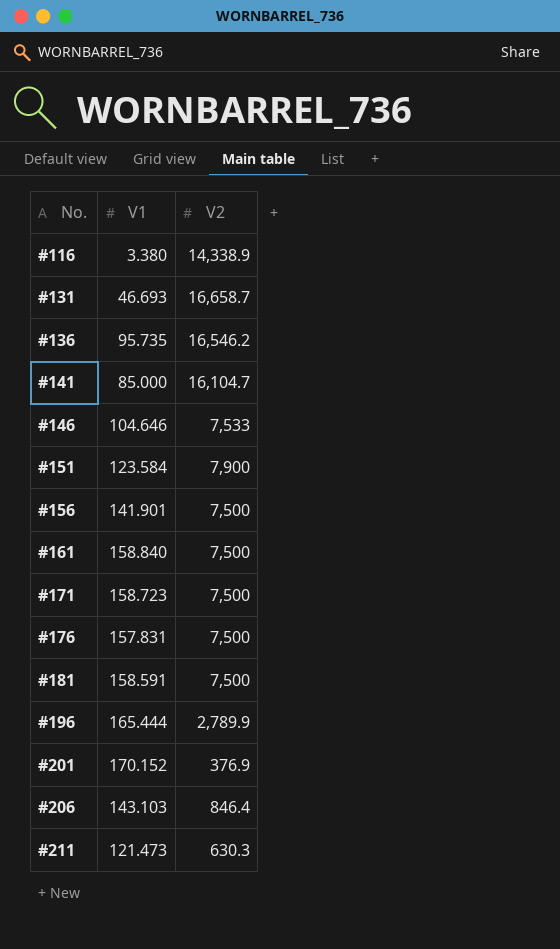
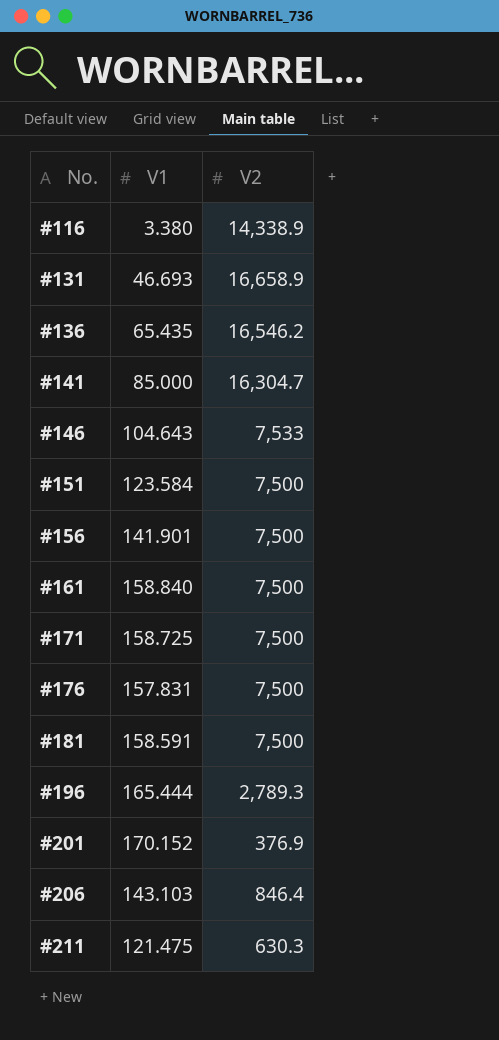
#131 | V2: 16,658.7 -> 16,658.9
#136 | V1: 95.735 -> 65.435
#141 | V2: 16,104.7 -> 16,304.7
#146 | V1: 104.646 -> 104.643
#151 | V2: 7,900 -> 7,500
#171 | V1: 158.723 -> 158.725
#196 | V2: 2,789.9 -> 2,789.3
#211 | V1: 121.473 -> 121.475

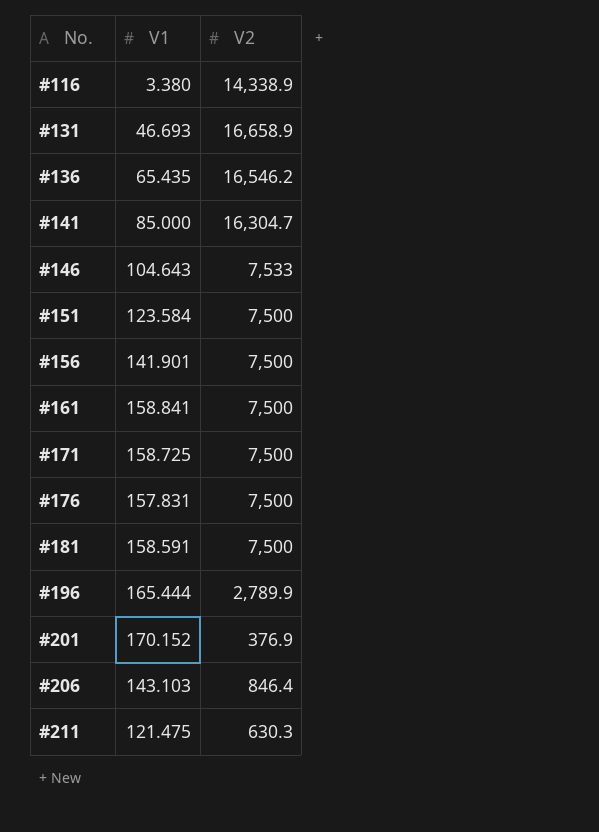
#161 | V1: 158.840 -> 158.841
#196 | V2: 2,789.3 -> 2,789.9

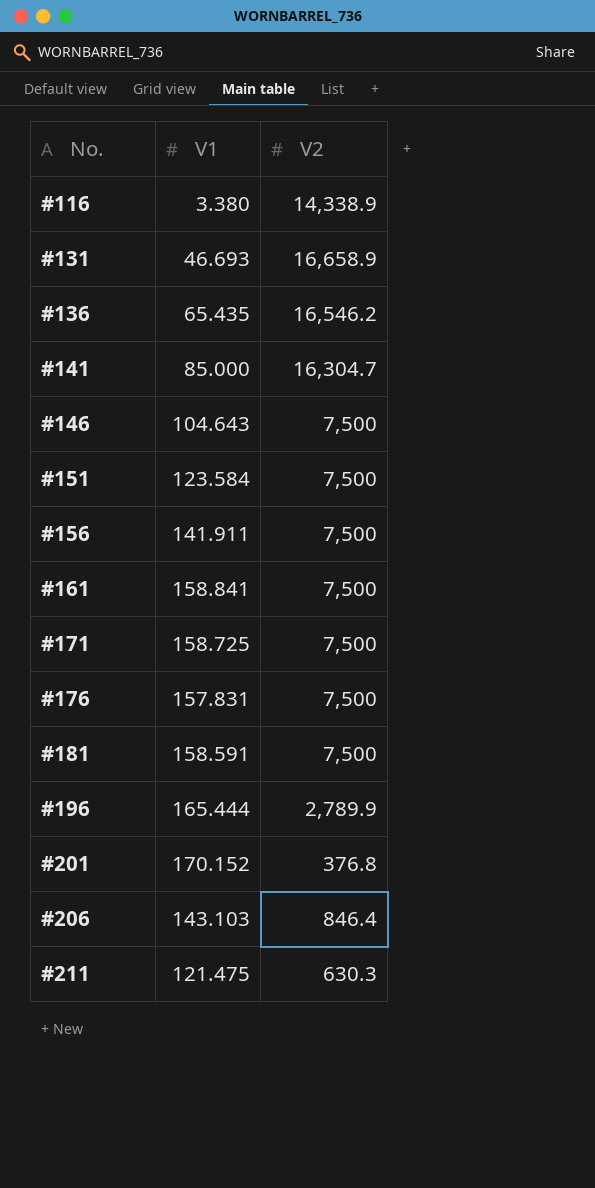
#146 | V2: 7,533 -> 7,500
#156 | V1: 141.901 -> 141.911
#201 | V2: 376.9 -> 376.8

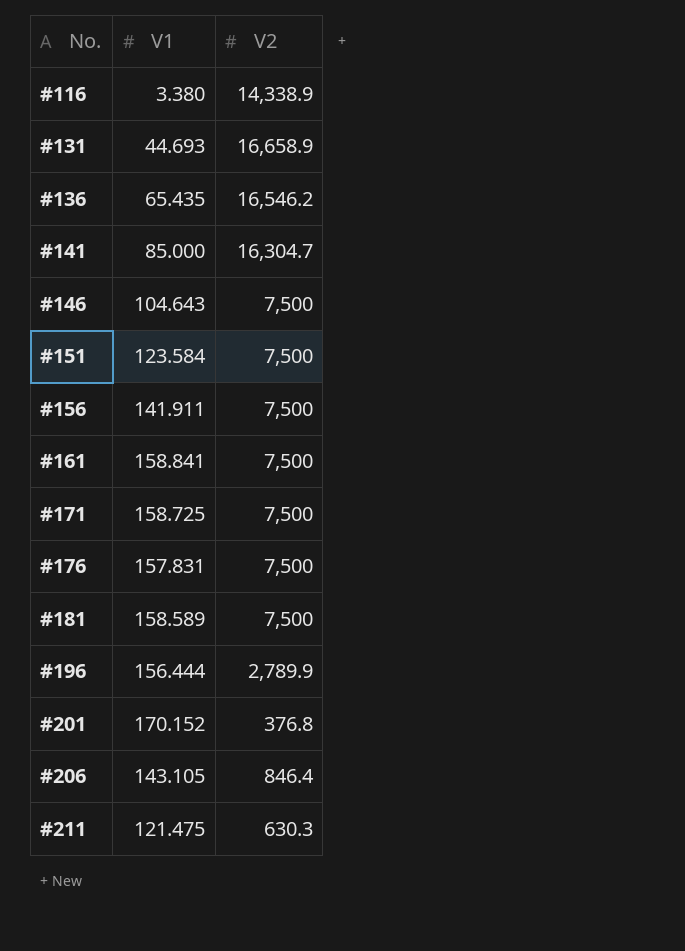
#131 | V1: 46.693 -> 44.693
#181 | V1: 158.591 -> 158.589
#196 | V1: 165.444 -> 156.444
#206 | V1: 143.103 -> 143.105

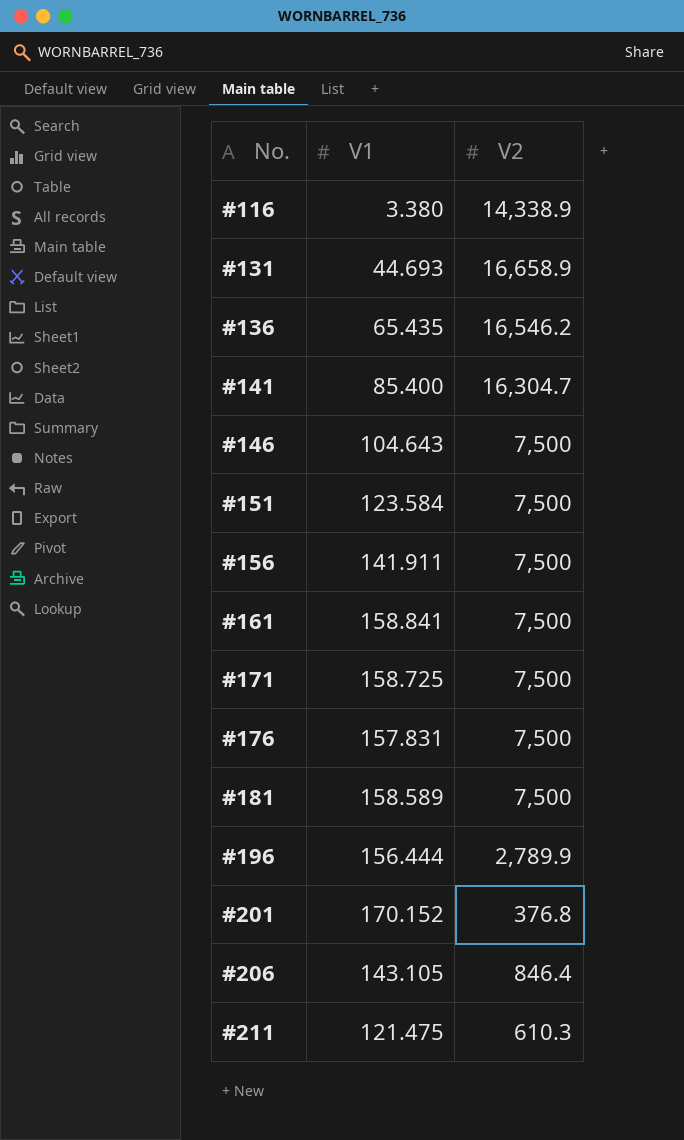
#141 | V1: 85.000 -> 85.400
#211 | V2: 630.3 -> 610.3

